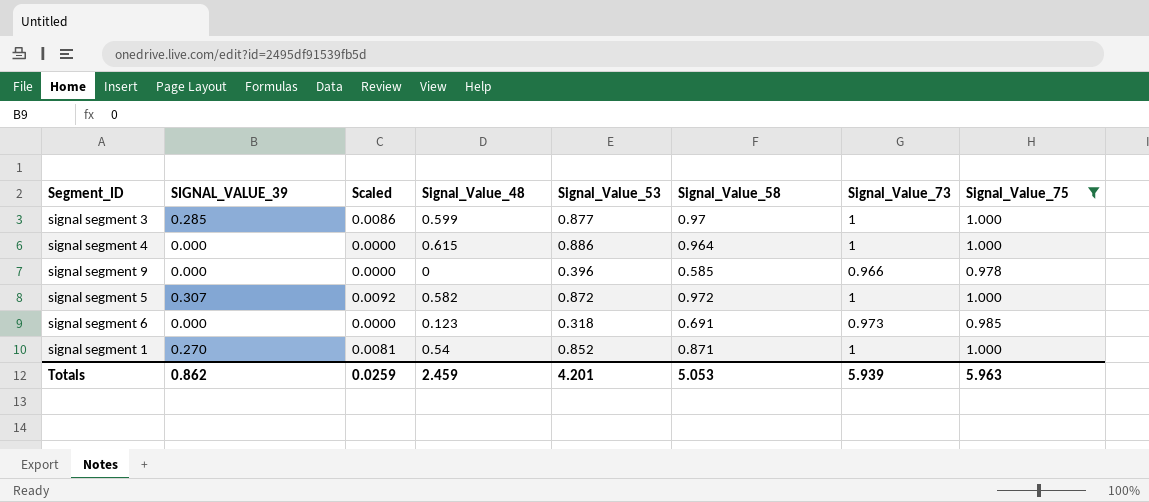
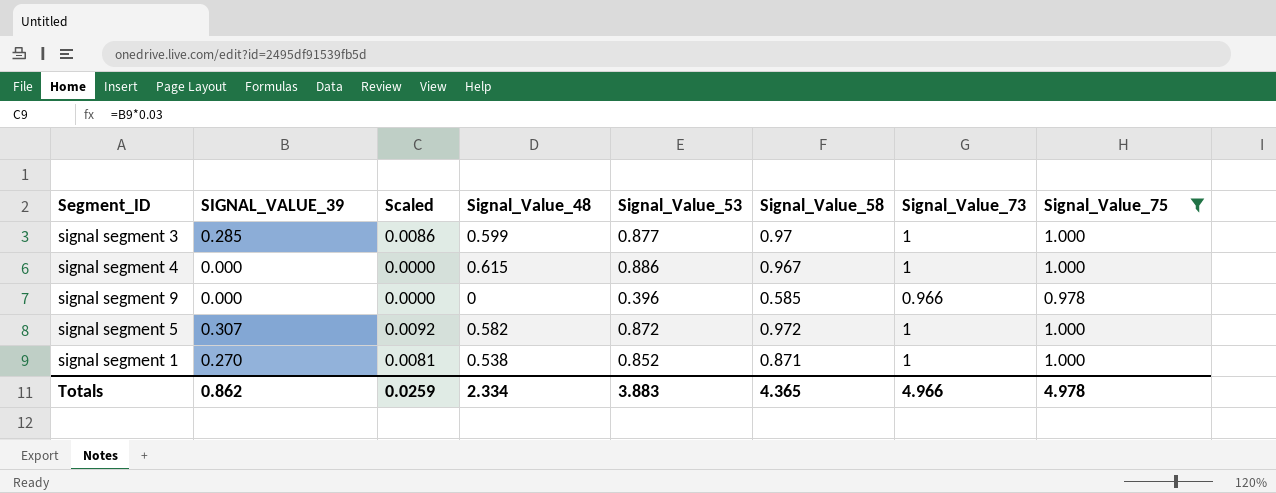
row signal segment 6: 0.000 | 0.0000 | 0.123 | 0.318 | 0.691 | 0.973 | 0.985 -> none
signal segment 4 | Signal_Value_58: 0.964 -> 0.967
signal segment 1 | Signal_Value_48: 0.54 -> 0.538
Totals | Signal_Value_48: 2.459 -> 2.334
Totals | Signal_Value_53: 4.201 -> 3.883
Totals | Signal_Value_58: 5.053 -> 4.365
Totals | Signal_Value_73: 5.939 -> 4.966
Totals | Signal_Value_75: 5.963 -> 4.978

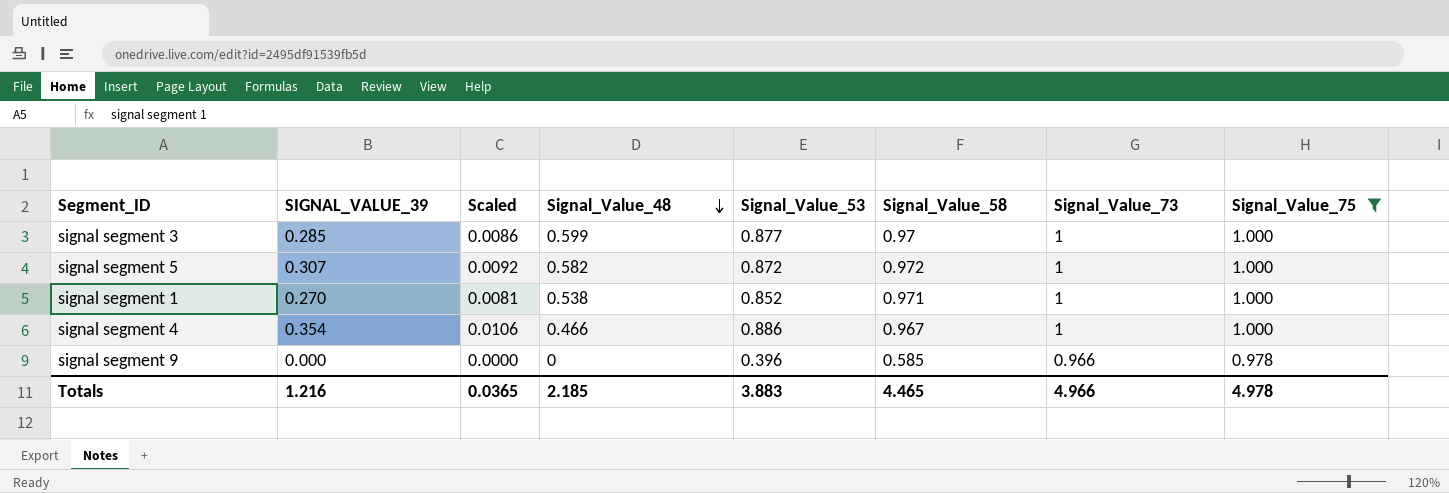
row order: none -> Signal_Value_48 descending
signal segment 1 | Signal_Value_58: 0.871 -> 0.971
signal segment 4 | SIGNAL_VALUE_39: 0.000 -> 0.354
signal segment 4 | Scaled: 0.0000 -> 0.0106
signal segment 4 | Signal_Value_48: 0.615 -> 0.466
Totals | SIGNAL_VALUE_39: 0.862 -> 1.216
Totals | Scaled: 0.0259 -> 0.0365
Totals | Signal_Value_48: 2.334 -> 2.185
Totals | Signal_Value_58: 4.365 -> 4.465

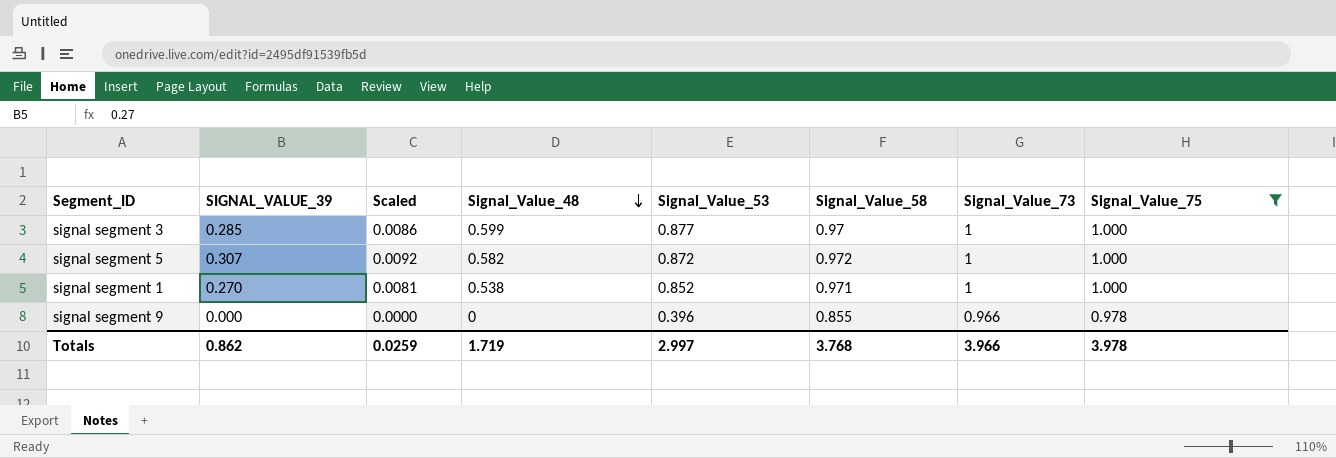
row signal segment 4: 0.354 | 0.0106 | 0.466 | 0.886 | 0.967 | 1 | 1.000 -> none
signal segment 9 | Signal_Value_58: 0.585 -> 0.855
Totals | SIGNAL_VALUE_39: 1.216 -> 0.862
Totals | Scaled: 0.0365 -> 0.0259
Totals | Signal_Value_48: 2.185 -> 1.719
Totals | Signal_Value_53: 3.883 -> 2.997
Totals | Signal_Value_58: 4.465 -> 3.768
Totals | Signal_Value_73: 4.966 -> 3.966
Totals | Signal_Value_75: 4.978 -> 3.978

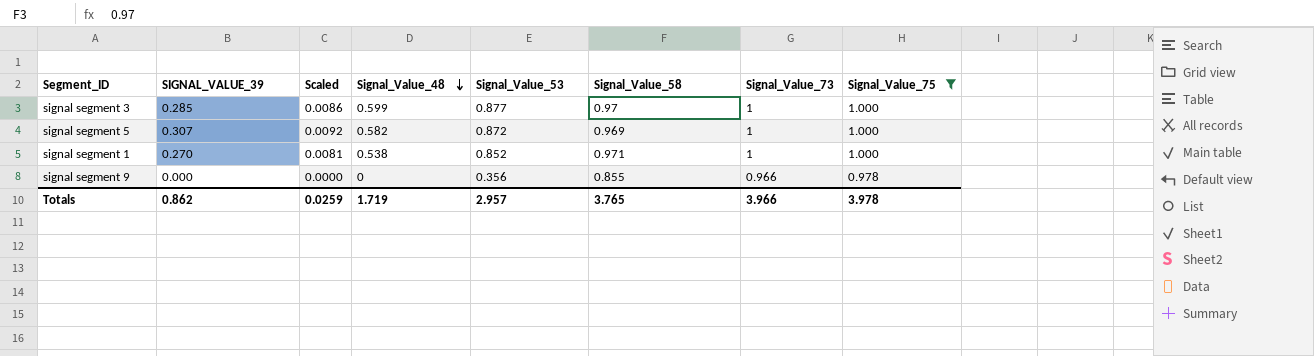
signal segment 5 | Signal_Value_58: 0.972 -> 0.969
signal segment 9 | Signal_Value_53: 0.396 -> 0.356
Totals | Signal_Value_53: 2.997 -> 2.957
Totals | Signal_Value_58: 3.768 -> 3.765

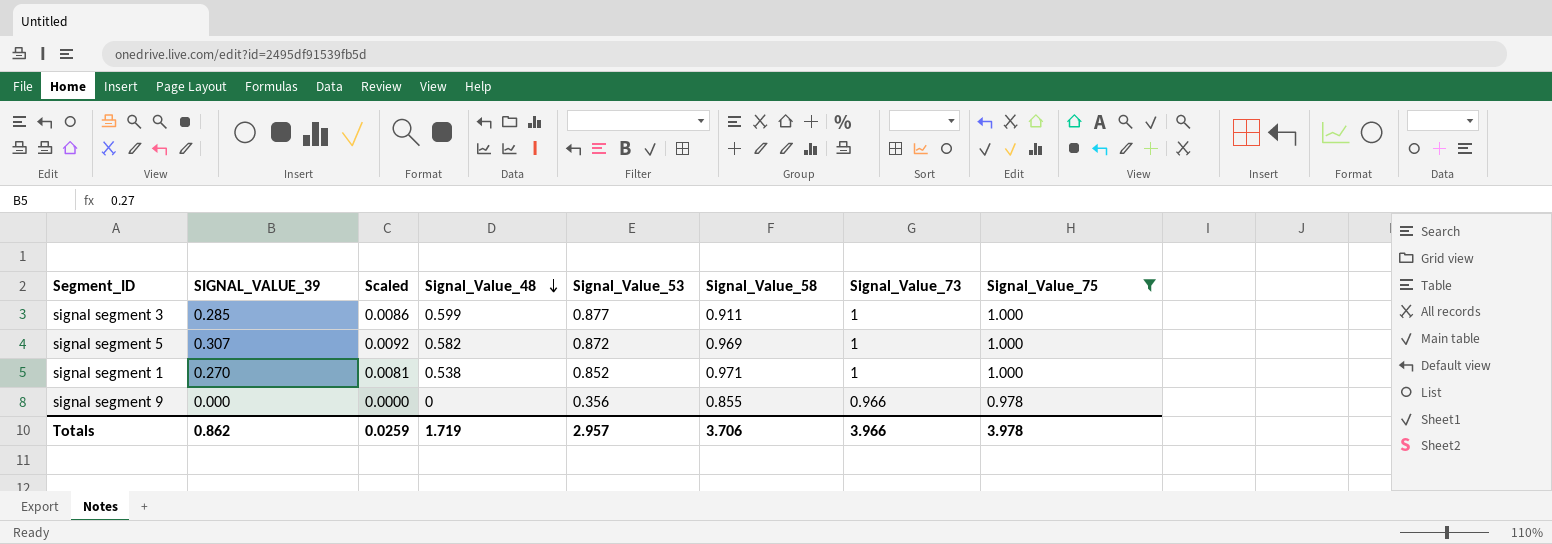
signal segment 3 | Signal_Value_58: 0.97 -> 0.911
Totals | Signal_Value_58: 3.765 -> 3.706

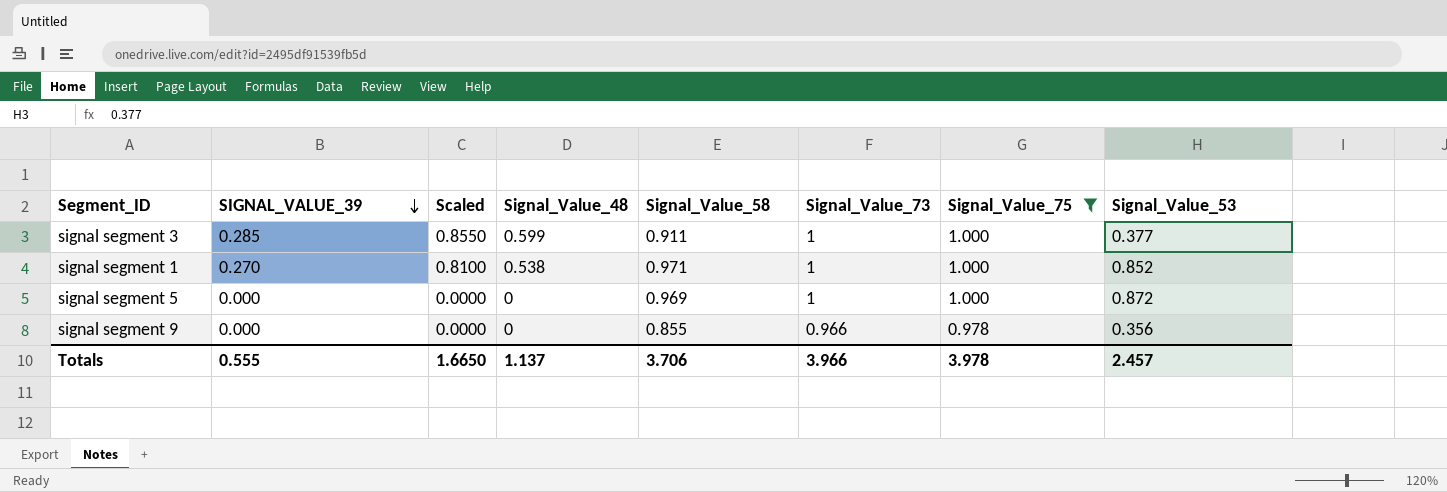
row order: Signal_Value_48 descending -> SIGNAL_VALUE_39 descending
column Scaled | formula: [SIGNAL_VALUE_39] * 0.03 -> [SIGNAL_VALUE_39] * 3
column Signal_Value_53 | position: 5 -> 8
signal segment 3 | Signal_Value_53: 0.877 -> 0.377
signal segment 5 | SIGNAL_VALUE_39: 0.307 -> 0.000
signal segment 5 | Signal_Value_48: 0.582 -> 0
Totals | SIGNAL_VALUE_39: 0.862 -> 0.555
Totals | Scaled: 0.0259 -> 1.6650
Totals | Signal_Value_48: 1.719 -> 1.137
Totals | Signal_Value_53: 2.957 -> 2.457

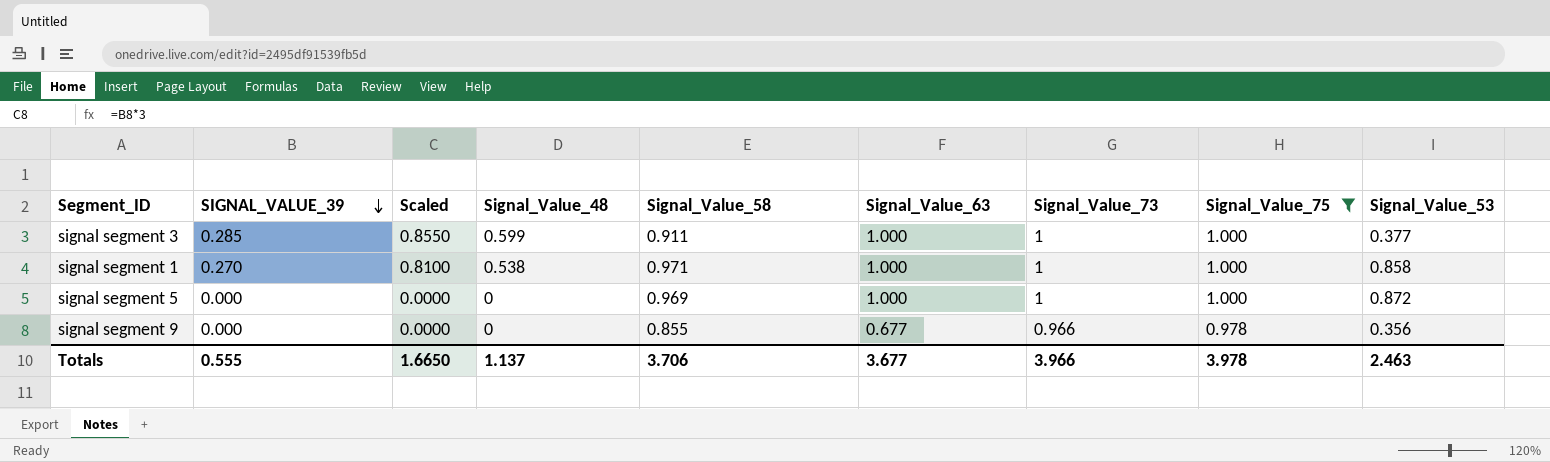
column Signal_Value_63 | position: none -> 6
signal segment 1 | Signal_Value_53: 0.852 -> 0.858
Totals | Signal_Value_53: 2.457 -> 2.463

